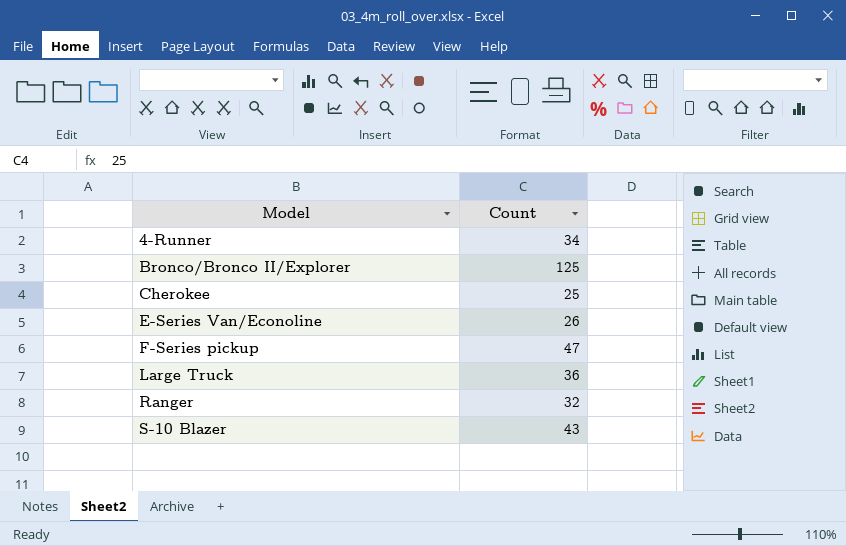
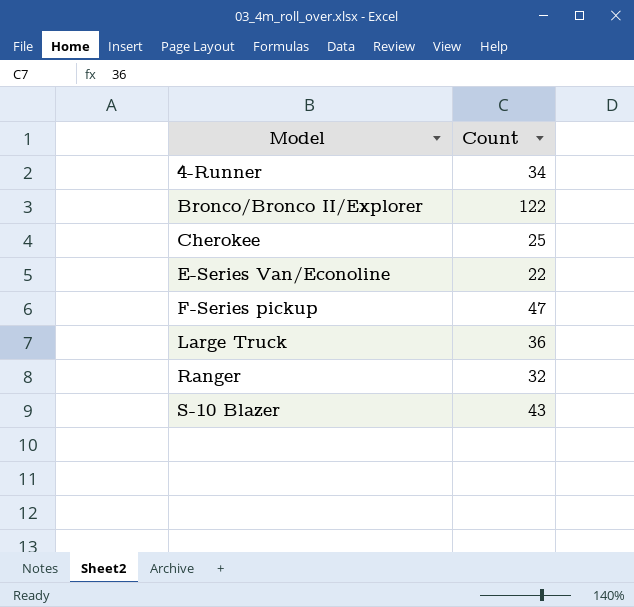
Bronco/Bronco II/Explorer | Count: 125 -> 122
E-Series Van/Econoline | Count: 26 -> 22

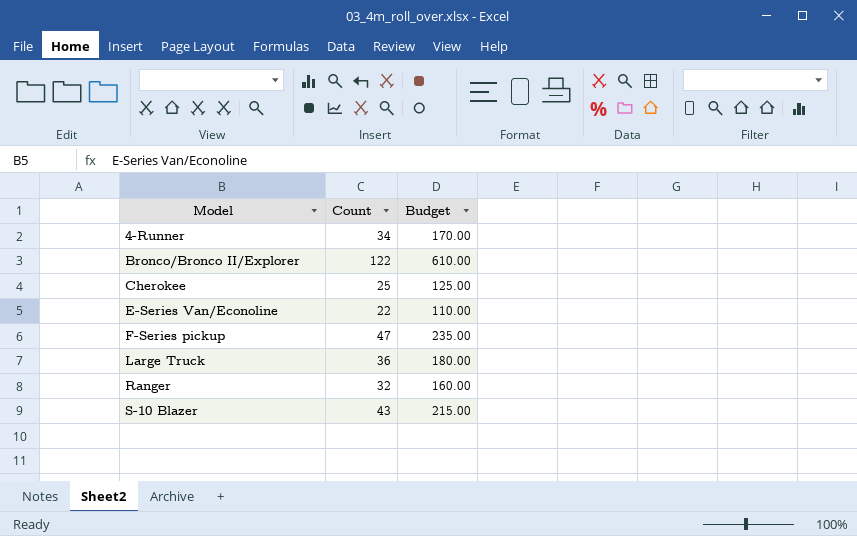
column Budget | formula: none -> [Count] * 5

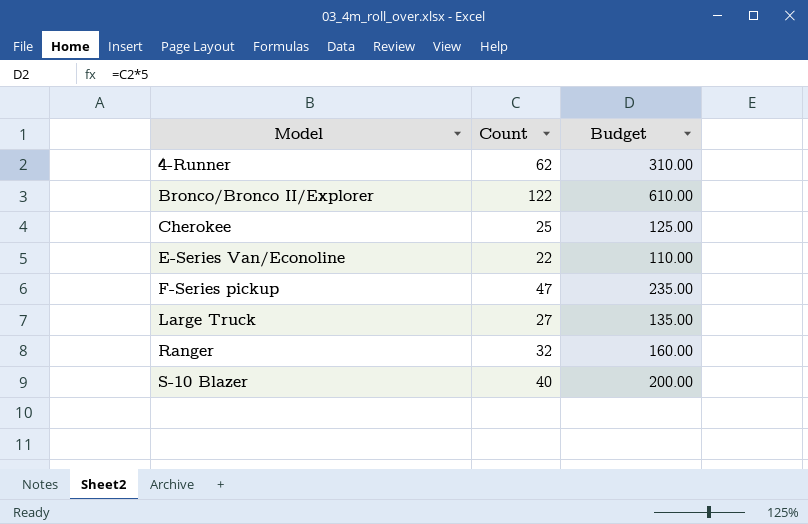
4-Runner | Count: 34 -> 62
4-Runner | Budget: 170.00 -> 310.00
Large Truck | Count: 36 -> 27
Large Truck | Budget: 180.00 -> 135.00
S-10 Blazer | Count: 43 -> 40
S-10 Blazer | Budget: 215.00 -> 200.00

